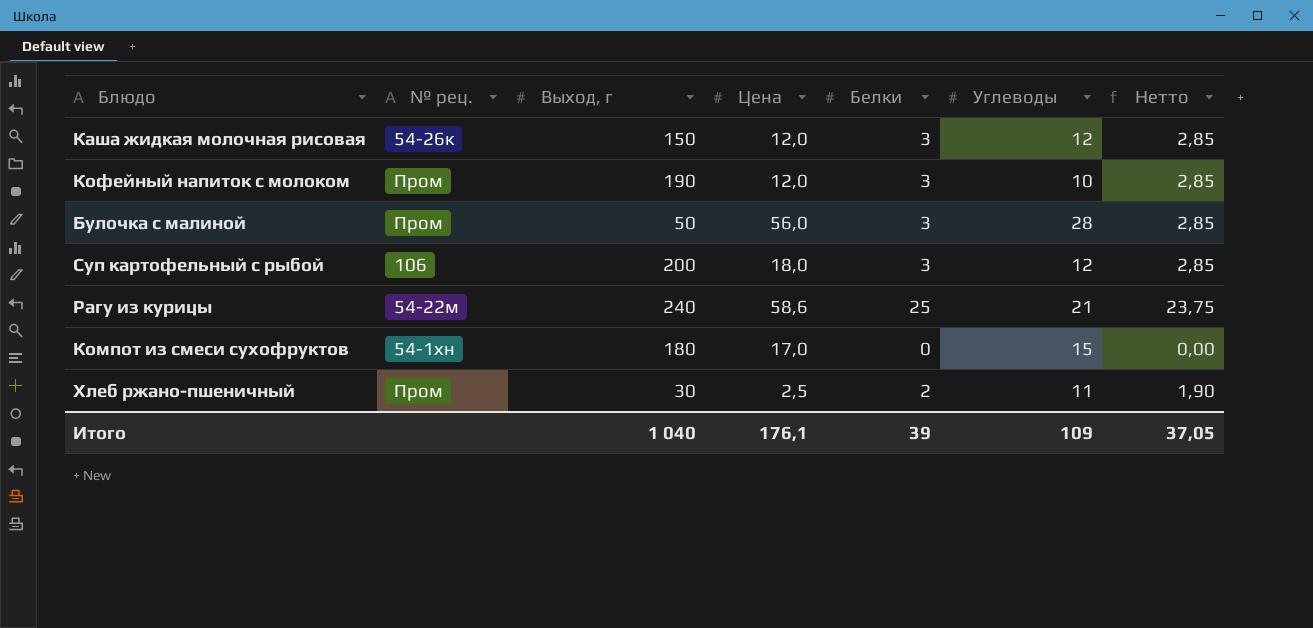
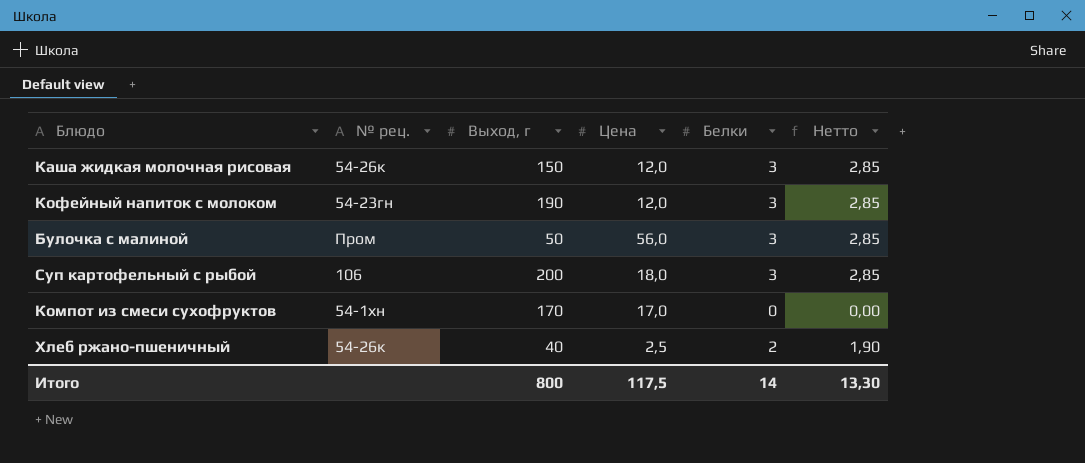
column Углеводы | position: 6 -> none
row Рагу из курицы: 54-22м | 240 | 58,6 | 25 | 21 | 23,75 -> none
Кофейный напиток с молоком | № рец.: Пром -> 54-23гн
Компот из смеси сухофруктов | Выход, г: 180 -> 170
Хлеб ржано-пшеничный | № рец.: Пром -> 54-26к
Хлеб ржано-пшеничный | Выход, г: 30 -> 40
Итого | Выход, г: 1 040 -> 800
Итого | Цена: 176,1 -> 117,5
Итого | Белки: 39 -> 14
Итого | Нетто: 37,05 -> 13,30

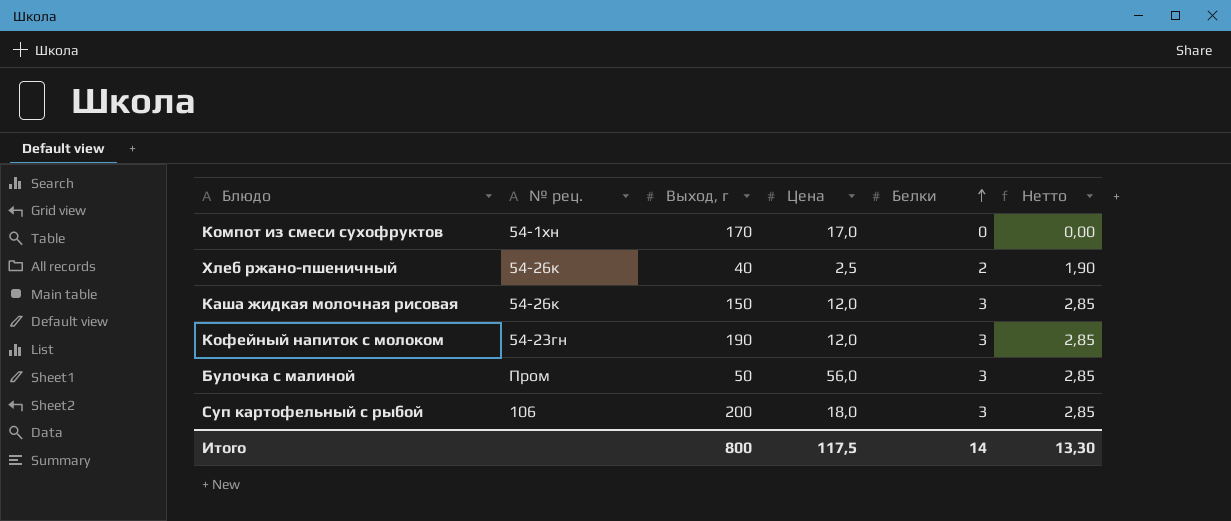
row order: none -> Белки ascending

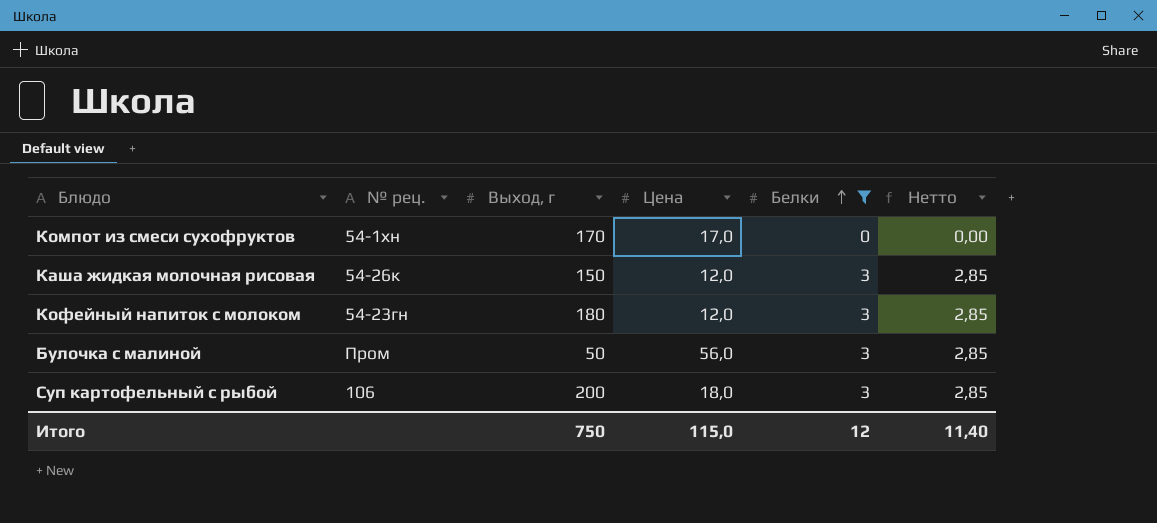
filter: none -> Белки != 2
Кофейный напиток с молоком | Выход, г: 190 -> 180
Итого | Выход, г: 800 -> 750
Итого | Цена: 117,5 -> 115,0
Итого | Белки: 14 -> 12
Итого | Нетто: 13,30 -> 11,40

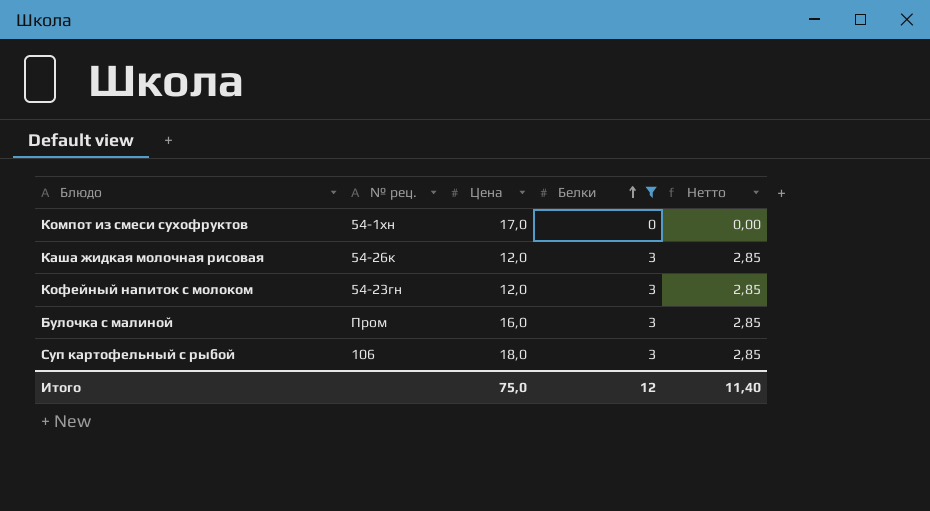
column Выход, г | position: 3 -> none
Булочка с малиной | Цена: 56,0 -> 16,0
Итого | Цена: 115,0 -> 75,0

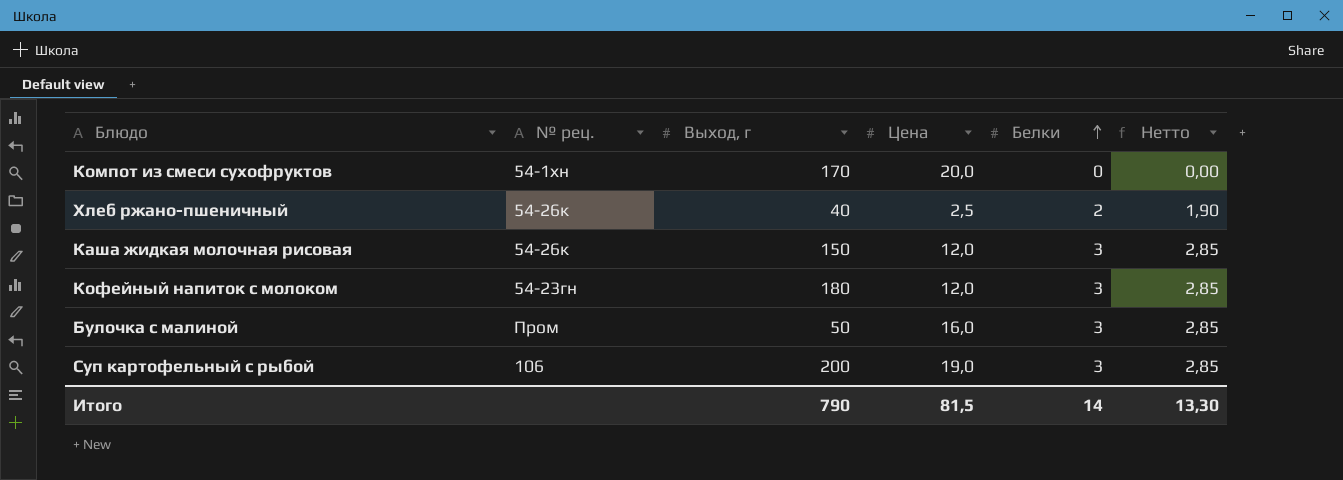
filter: Белки != 2 -> none
column Выход, г | position: none -> 3
Компот из смеси сухофруктов | Цена: 17,0 -> 20,0
Суп картофельный с рыбой | Цена: 18,0 -> 19,0
Итого | Цена: 75,0 -> 81,5
Итого | Белки: 12 -> 14
Итого | Нетто: 11,40 -> 13,30

